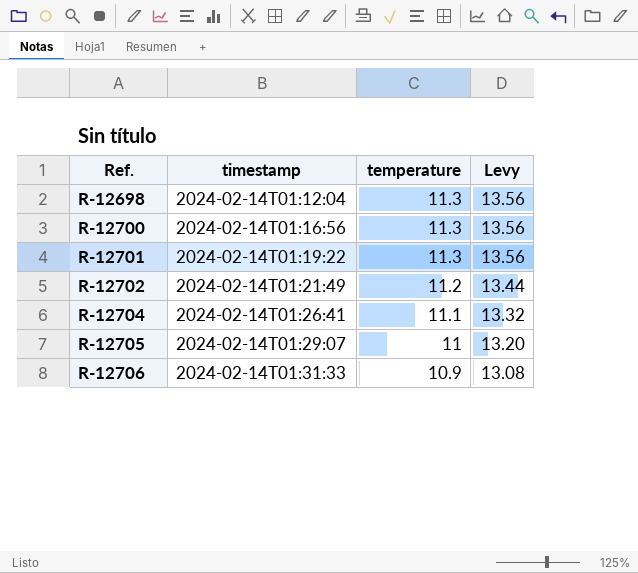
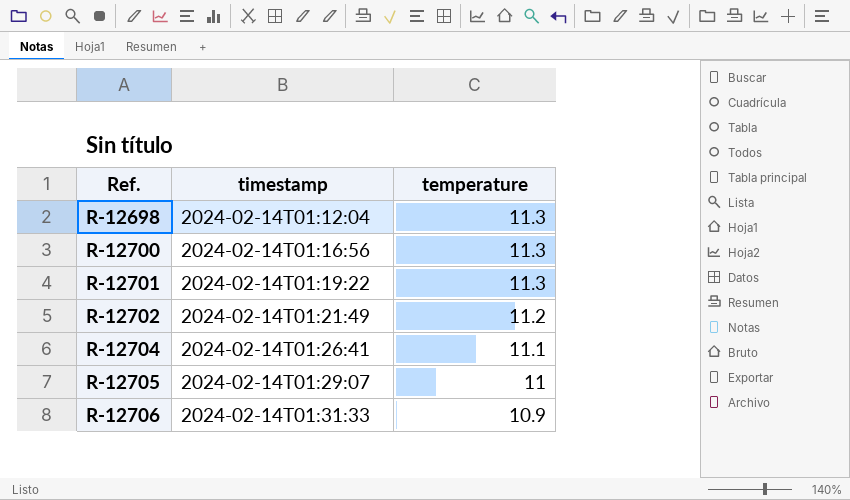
column Levy | formula: [temperature] * 1.2 -> none

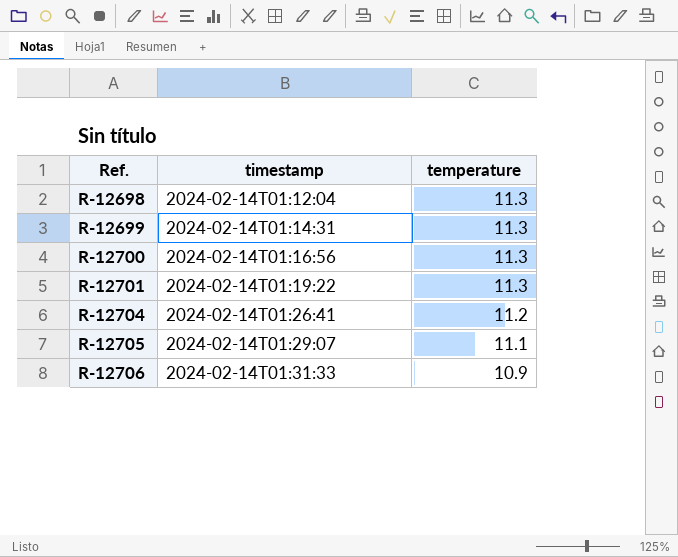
row R-12702: 2024-02-14T01:21:49 | 11.2 -> none
row R-12699: none -> 2024-02-14T01:14:31 | 11.3
R-12704 | temperature: 11.1 -> 11.2
R-12705 | temperature: 11 -> 11.1

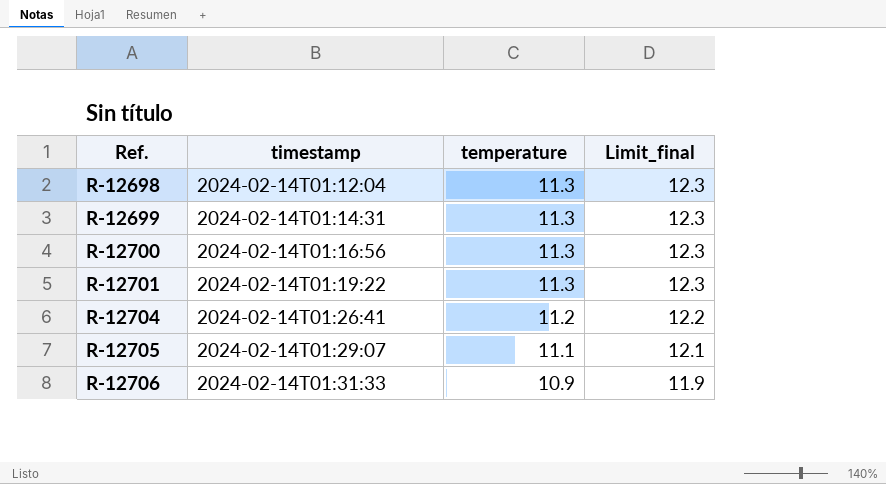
column Limit_final | formula: none -> [temperature] + 1

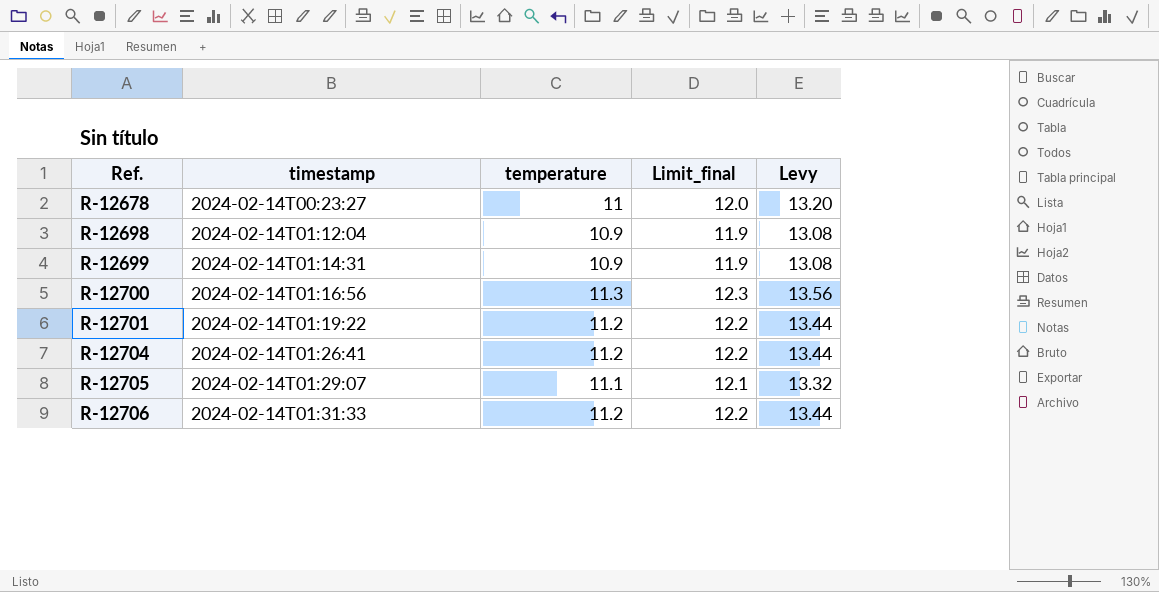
column Levy | formula: none -> [temperature] * 1.2
row R-12678: none -> 2024-02-14T00:23:27 | 11 | 12.0 | 13.20
R-12698 | temperature: 11.3 -> 10.9
R-12698 | Limit_final: 12.3 -> 11.9
R-12699 | temperature: 11.3 -> 10.9
R-12699 | Limit_final: 12.3 -> 11.9
R-12701 | temperature: 11.3 -> 11.2
R-12701 | Limit_final: 12.3 -> 12.2
R-12706 | temperature: 10.9 -> 11.2
R-12706 | Limit_final: 11.9 -> 12.2

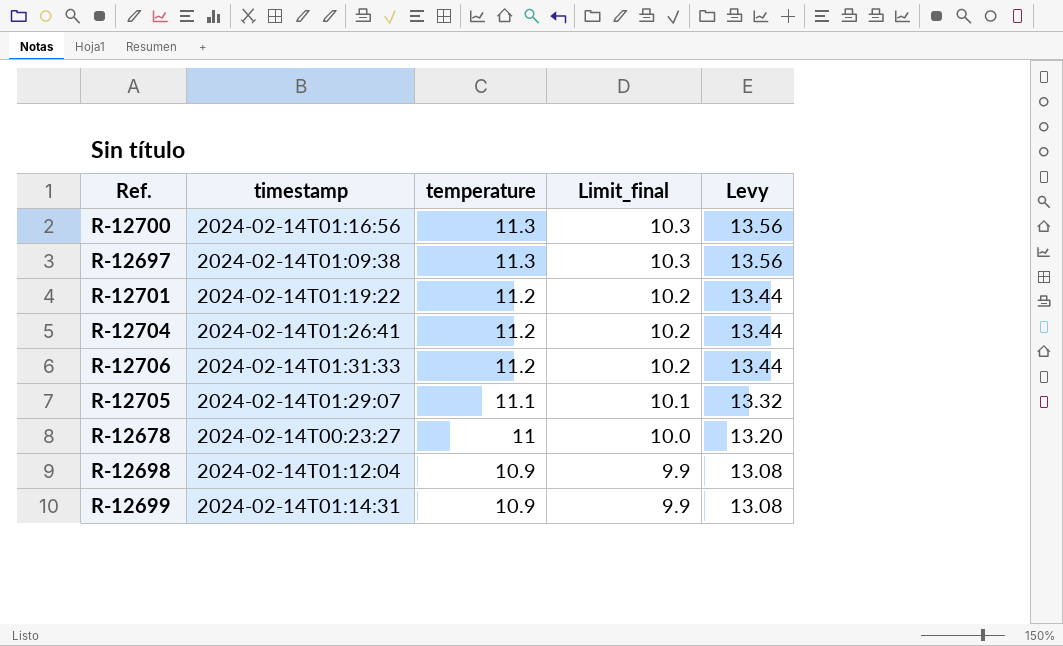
row order: Ref. ascending -> temperature descending
column Limit_final | formula: [temperature] + 1 -> [temperature] - 1
row R-12697: none -> 2024-02-14T01:09:38 | 11.3 | 10.3 | 13.56

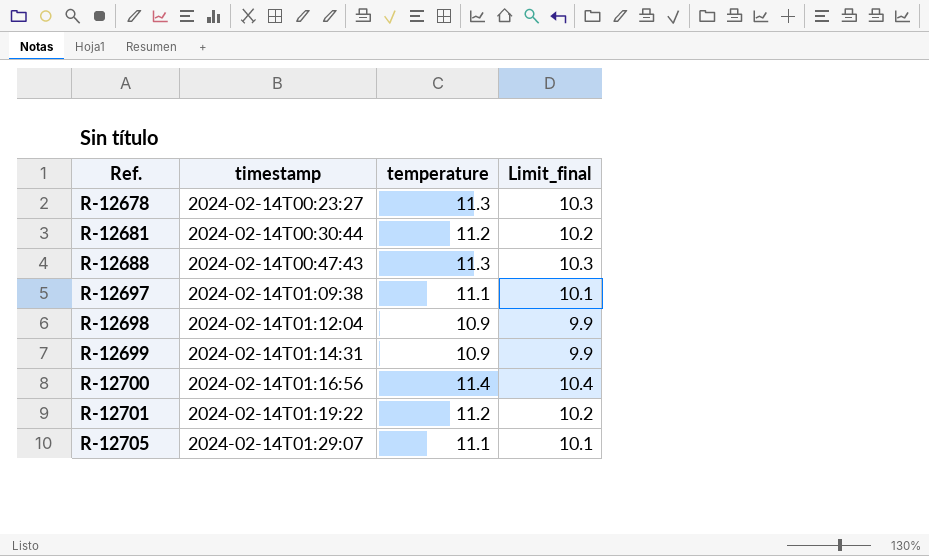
row order: temperature descending -> Ref. ascending
column Levy | formula: [temperature] * 1.2 -> none
row R-12704: 2024-02-14T01:26:41 | 11.2 | 10.2 | 13.44 -> none
row R-12706: 2024-02-14T01:31:33 | 11.2 | 10.2 | 13.44 -> none
R-12678 | temperature: 11 -> 11.3
R-12678 | Limit_final: 10.0 -> 10.3
row R-12681: none -> 2024-02-14T00:30:44 | 11.2 | 10.2
row R-12688: none -> 2024-02-14T00:47:43 | 11.3 | 10.3
R-12697 | temperature: 11.3 -> 11.1
R-12697 | Limit_final: 10.3 -> 10.1
R-12700 | temperature: 11.3 -> 11.4
R-12700 | Limit_final: 10.3 -> 10.4

